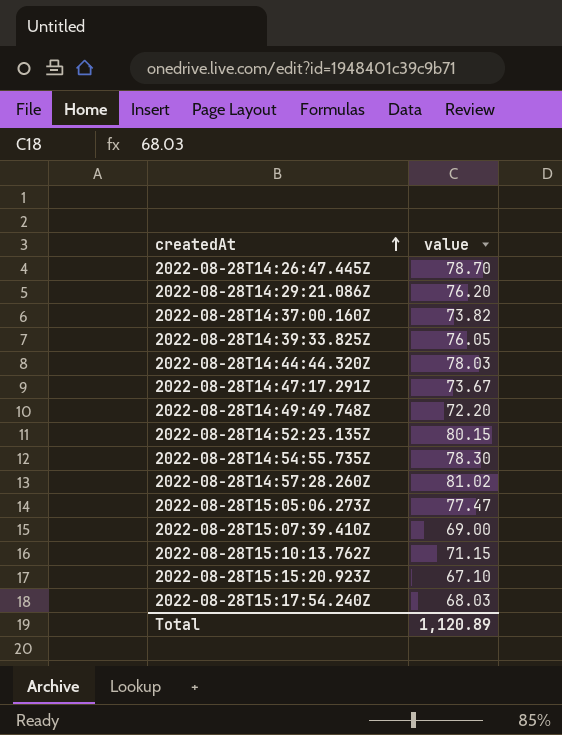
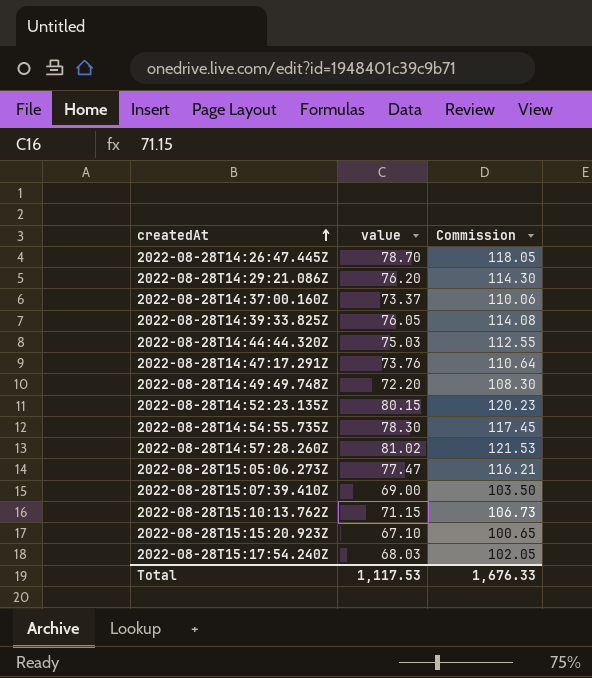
column Commission | formula: none -> [value] * 1.5
2022-08-28T14:37:00.160Z | value: 73.82 -> 73.37
2022-08-28T14:44:44.320Z | value: 78.03 -> 75.03
2022-08-28T14:47:17.291Z | value: 73.67 -> 73.76
Total | value: 1,120.89 -> 1,117.53

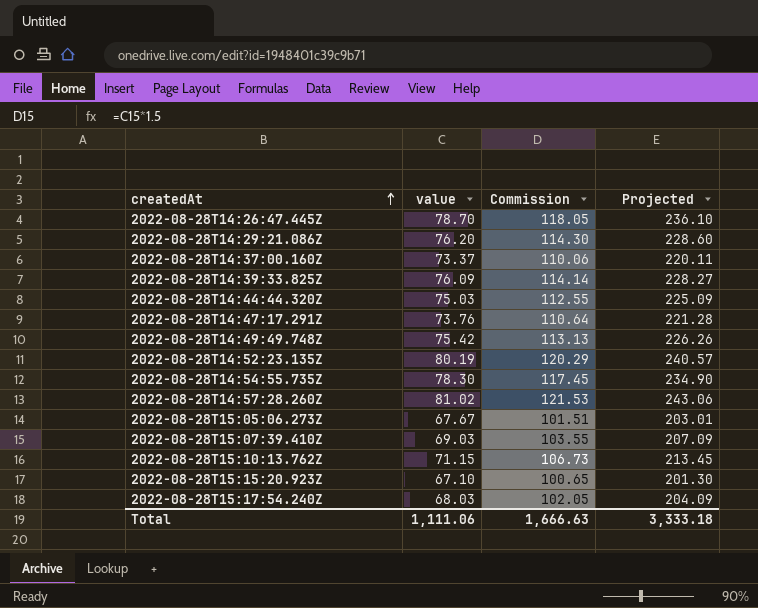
column Projected | formula: none -> [value] * 3
2022-08-28T14:39:33.825Z | value: 76.05 -> 76.09
2022-08-28T14:39:33.825Z | Commission: 114.08 -> 114.14
2022-08-28T14:49:49.748Z | value: 72.20 -> 75.42
2022-08-28T14:49:49.748Z | Commission: 108.30 -> 113.13
2022-08-28T14:52:23.135Z | value: 80.15 -> 80.19
2022-08-28T14:52:23.135Z | Commission: 120.23 -> 120.29
2022-08-28T15:05:06.273Z | value: 77.47 -> 67.67
2022-08-28T15:05:06.273Z | Commission: 116.21 -> 101.51
2022-08-28T15:07:39.410Z | value: 69.00 -> 69.03
2022-08-28T15:07:39.410Z | Commission: 103.50 -> 103.55
Total | value: 1,117.53 -> 1,111.06
Total | Commission: 1,676.33 -> 1,666.63

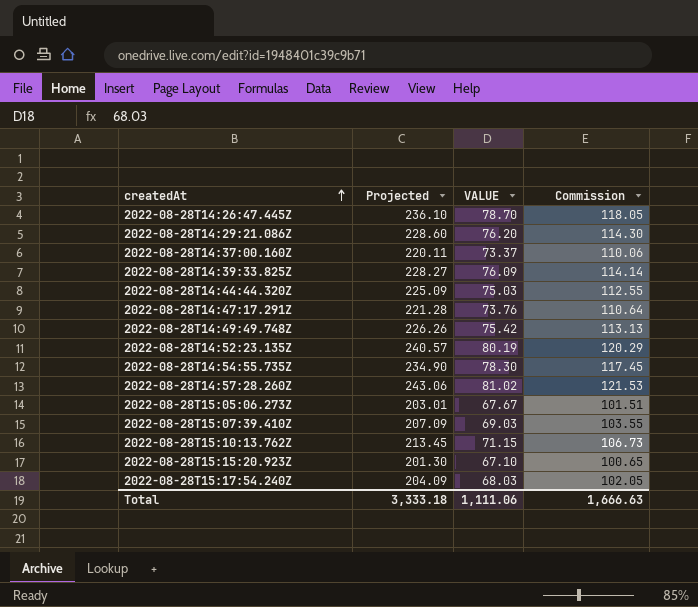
column Projected | position: 4 -> 2
column name: value -> VALUE

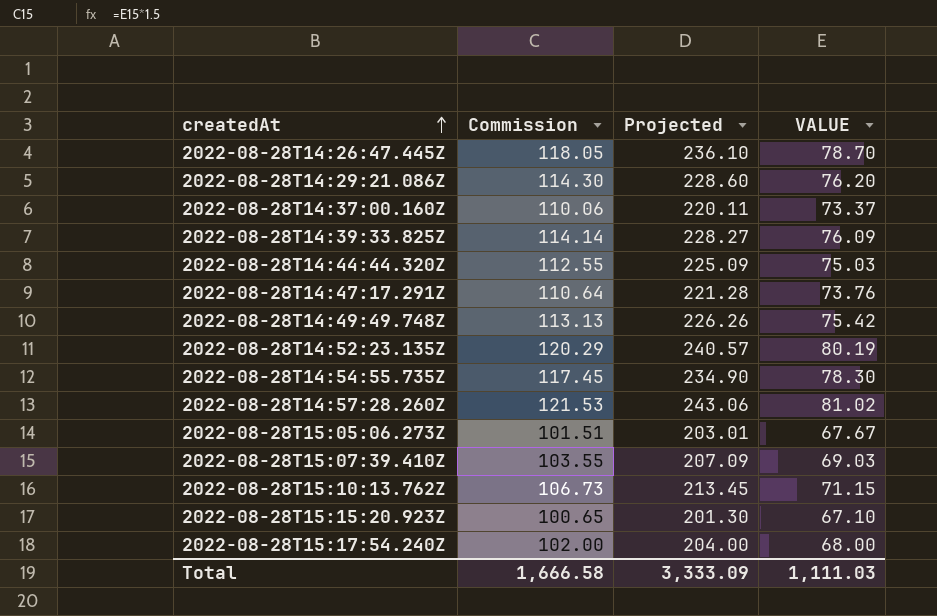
column Commission | position: 4 -> 2
2022-08-28T15:17:54.240Z | Commission: 102.05 -> 102.00
2022-08-28T15:17:54.240Z | Projected: 204.09 -> 204.00
2022-08-28T15:17:54.240Z | VALUE: 68.03 -> 68.00
Total | Commission: 1,666.63 -> 1,666.58
Total | Projected: 3,333.18 -> 3,333.09
Total | VALUE: 1,111.06 -> 1,111.03

